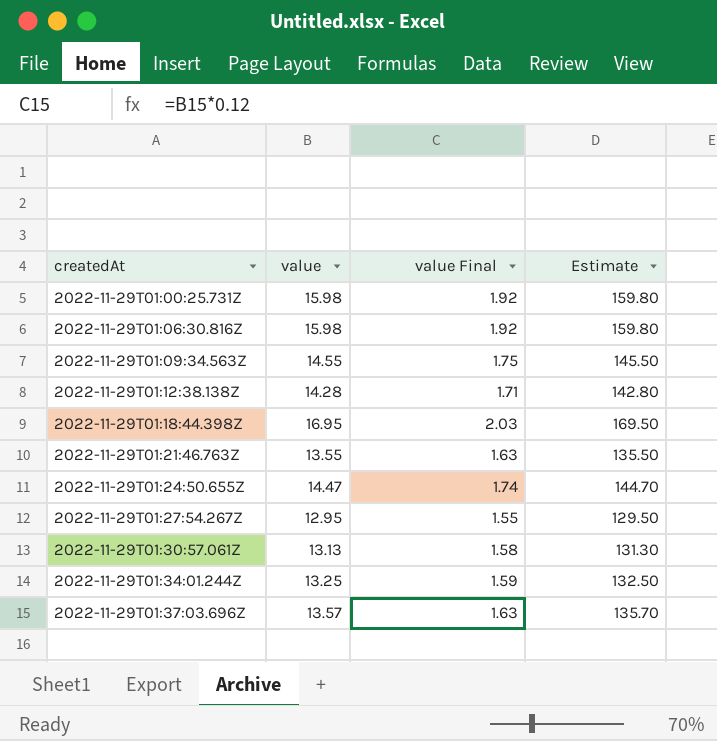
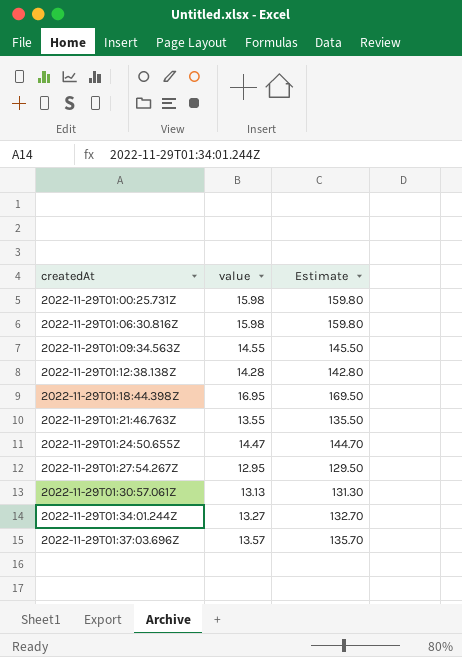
column value Final | formula: [value] * 0.12 -> none
2022-11-29T01:34:01.244Z | value: 13.25 -> 13.27
2022-11-29T01:34:01.244Z | Estimate: 132.50 -> 132.70

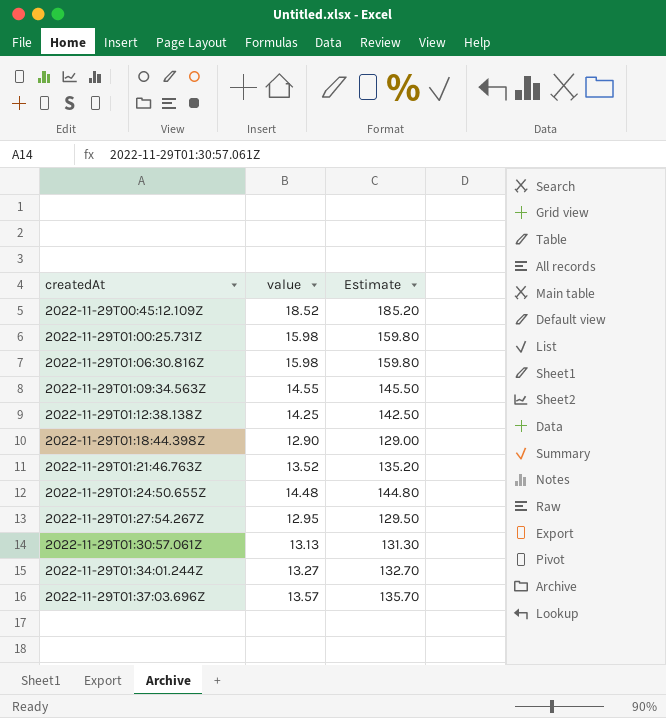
row 2022-11-29T00:45:12.109Z: none -> 18.52 | 185.20
2022-11-29T01:12:38.138Z | value: 14.28 -> 14.25
2022-11-29T01:12:38.138Z | Estimate: 142.80 -> 142.50
2022-11-29T01:18:44.398Z | value: 16.95 -> 12.90
2022-11-29T01:18:44.398Z | Estimate: 169.50 -> 129.00
2022-11-29T01:21:46.763Z | value: 13.55 -> 13.52
2022-11-29T01:21:46.763Z | Estimate: 135.50 -> 135.20
2022-11-29T01:24:50.655Z | value: 14.47 -> 14.48
2022-11-29T01:24:50.655Z | Estimate: 144.70 -> 144.80

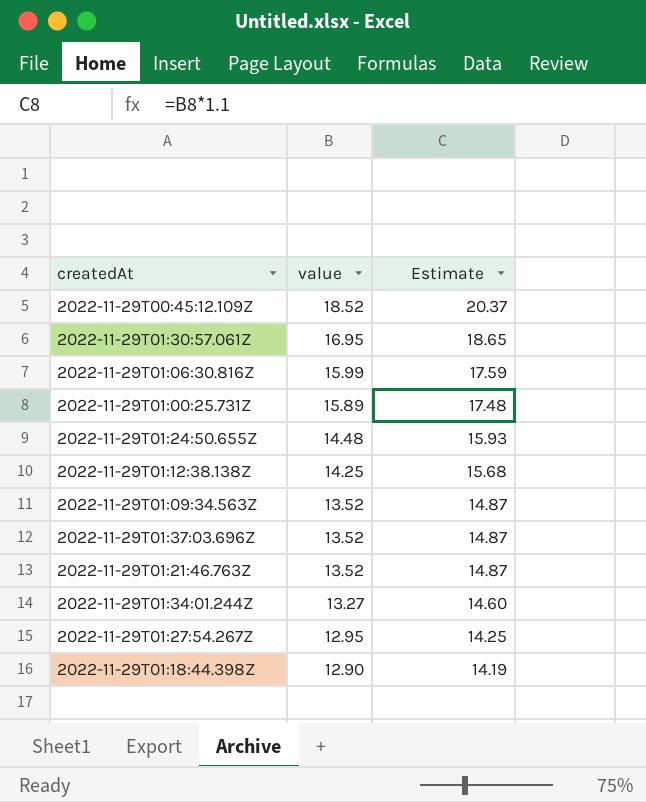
row order: createdAt ascending -> value descending
column Estimate | formula: [value] * 10 -> [value] * 1.1
2022-11-29T01:30:57.061Z | value: 13.13 -> 16.95
2022-11-29T01:06:30.816Z | value: 15.98 -> 15.99
2022-11-29T01:00:25.731Z | value: 15.98 -> 15.89
2022-11-29T01:09:34.563Z | value: 14.55 -> 13.52
2022-11-29T01:37:03.696Z | value: 13.57 -> 13.52

